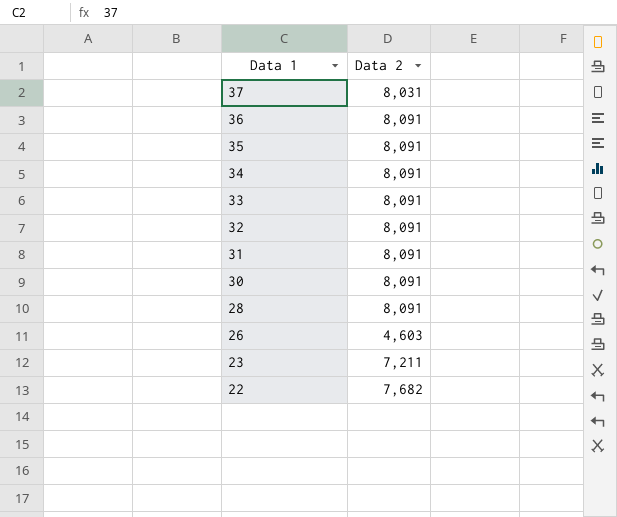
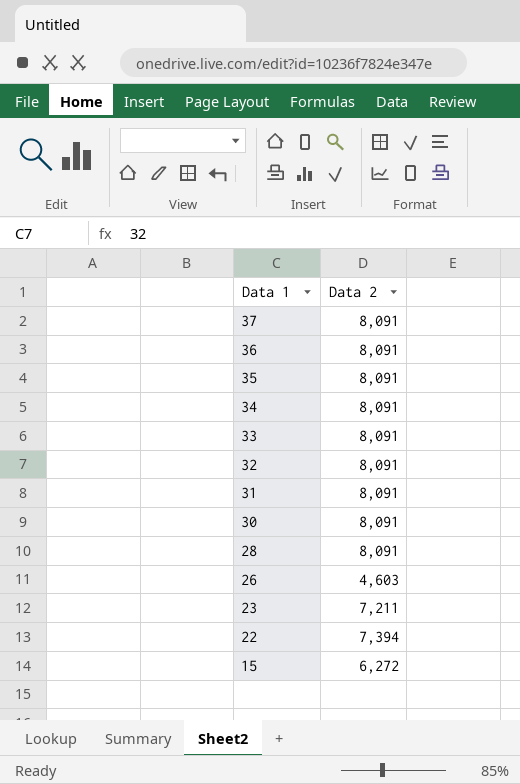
37 | Data 2: 8,031 -> 8,091
22 | Data 2: 7,682 -> 7,394
row 15: none -> 6,272

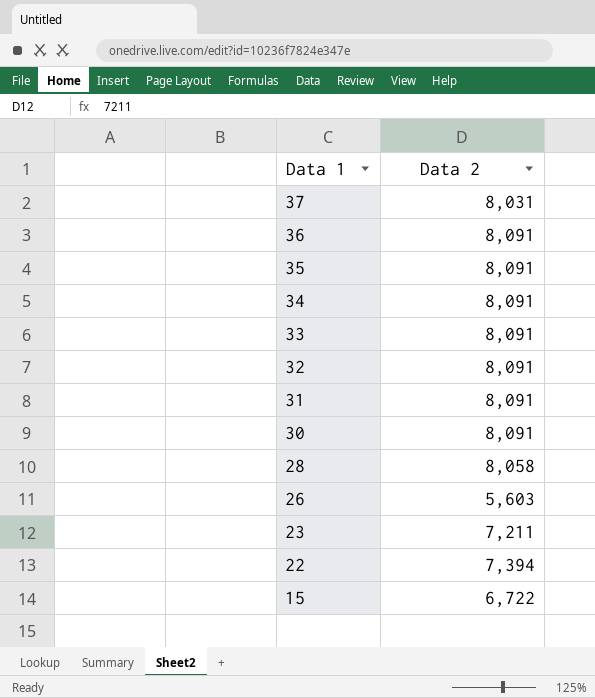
37 | Data 2: 8,091 -> 8,031
28 | Data 2: 8,091 -> 8,058
26 | Data 2: 4,603 -> 5,603
15 | Data 2: 6,272 -> 6,722

